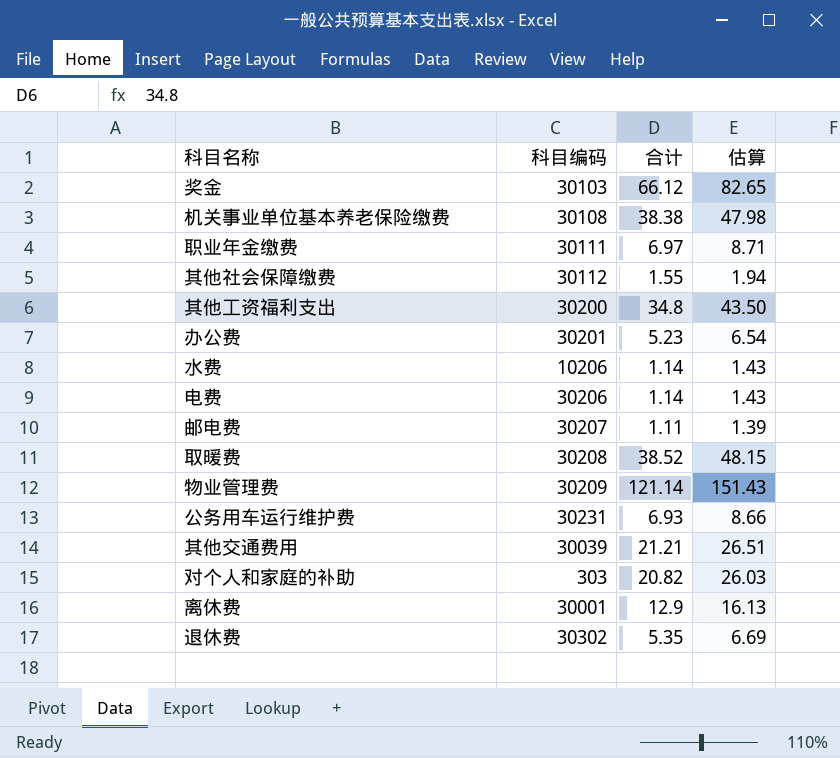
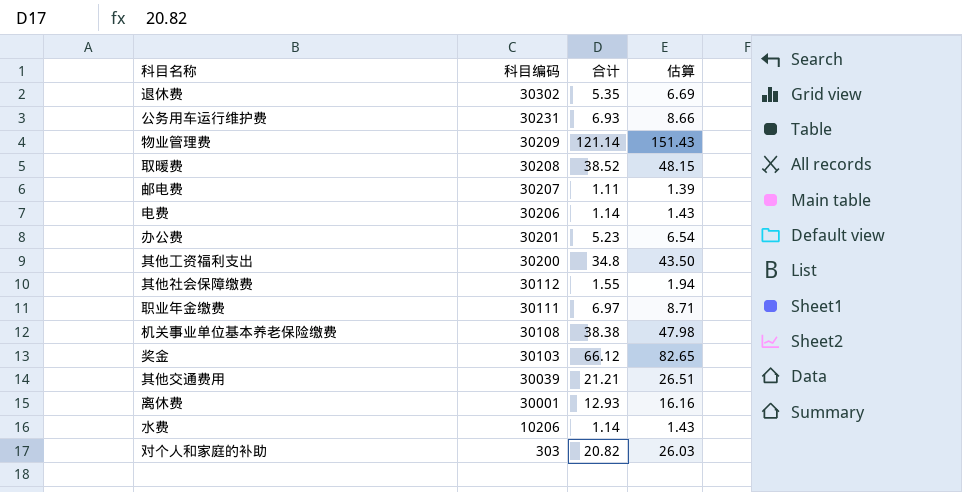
row order: none -> 科目编码 descending
离休费 | 合计: 12.9 -> 12.93
离休费 | 估算: 16.13 -> 16.16

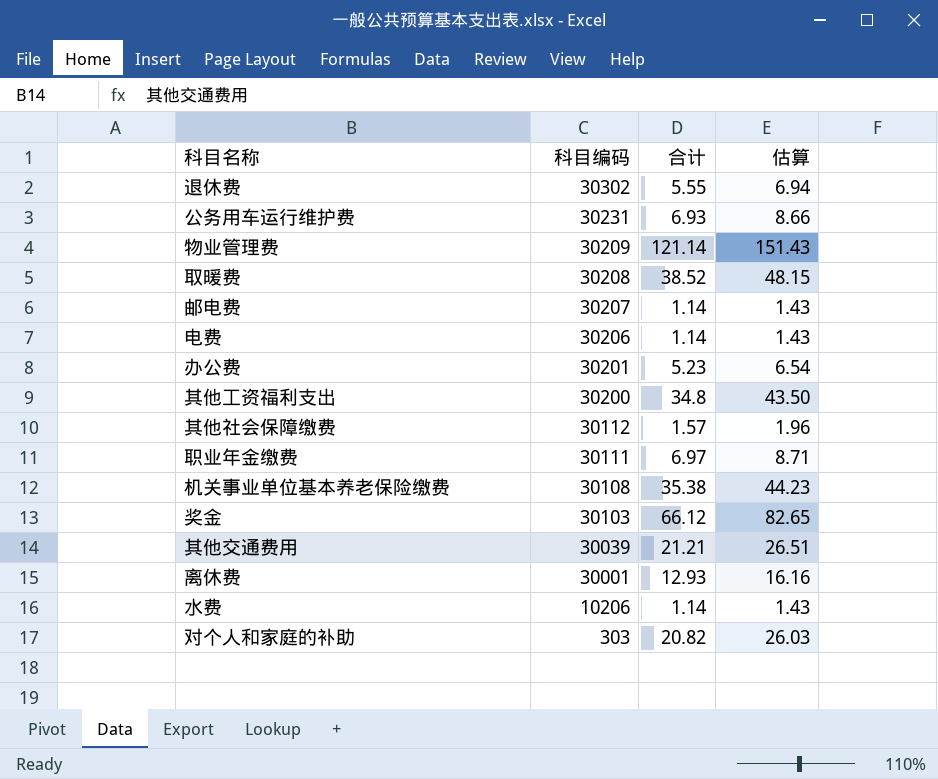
退休费 | 合计: 5.35 -> 5.55
退休费 | 估算: 6.69 -> 6.94
邮电费 | 合计: 1.11 -> 1.14
邮电费 | 估算: 1.39 -> 1.43
其他社会保障缴费 | 合计: 1.55 -> 1.57
其他社会保障缴费 | 估算: 1.94 -> 1.96
机关事业单位基本养老保险缴费 | 合计: 38.38 -> 35.38
机关事业单位基本养老保险缴费 | 估算: 47.98 -> 44.23

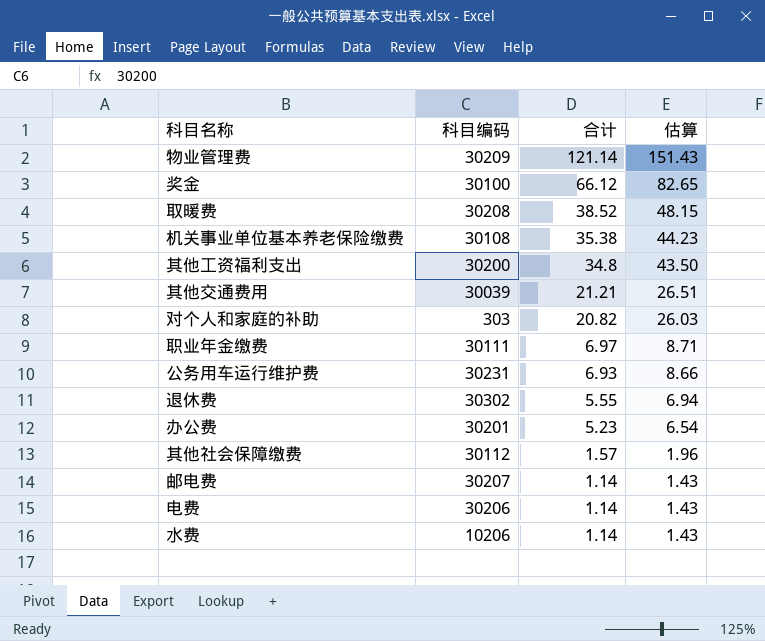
row order: 科目编码 descending -> 合计 descending
row 离休费: 30001 | 12.93 | 16.16 -> none
奖金 | 科目编码: 30103 -> 30100

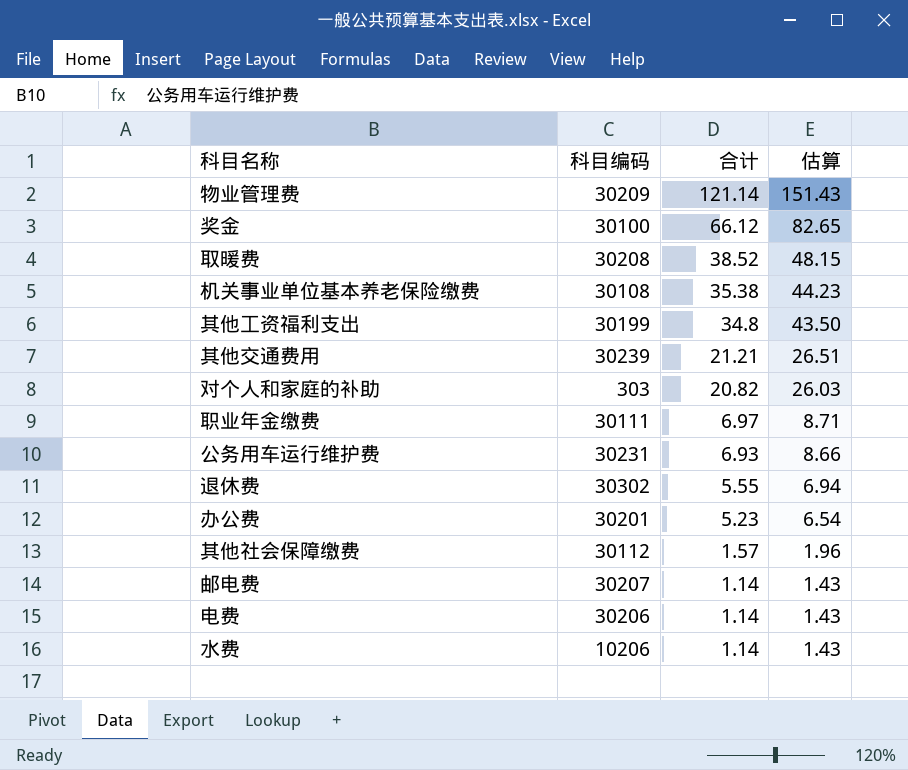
其他工资福利支出 | 科目编码: 30200 -> 30199
其他交通费用 | 科目编码: 30039 -> 30239

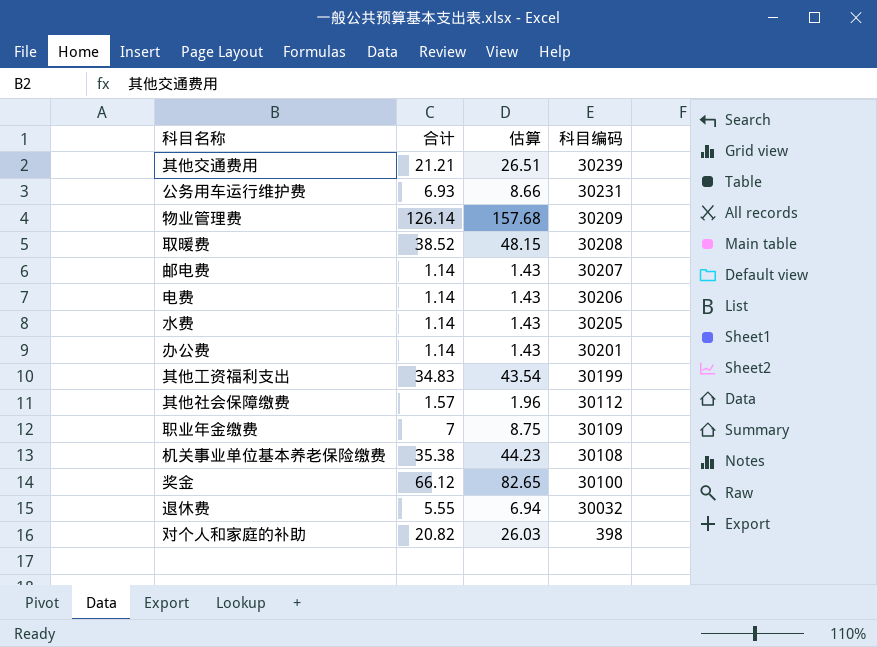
row order: 合计 descending -> 科目编码 descending
column 科目编码 | position: 2 -> 4
物业管理费 | 合计: 121.14 -> 126.14
物业管理费 | 估算: 151.43 -> 157.68
水费 | 科目编码: 10206 -> 30205
办公费 | 合计: 5.23 -> 1.14
办公费 | 估算: 6.54 -> 1.43
其他工资福利支出 | 合计: 34.8 -> 34.83
其他工资福利支出 | 估算: 43.50 -> 43.54
职业年金缴费 | 合计: 6.97 -> 7
职业年金缴费 | 估算: 8.71 -> 8.75
职业年金缴费 | 科目编码: 30111 -> 30109
退休费 | 科目编码: 30302 -> 30032
对个人和家庭的补助 | 科目编码: 303 -> 398

